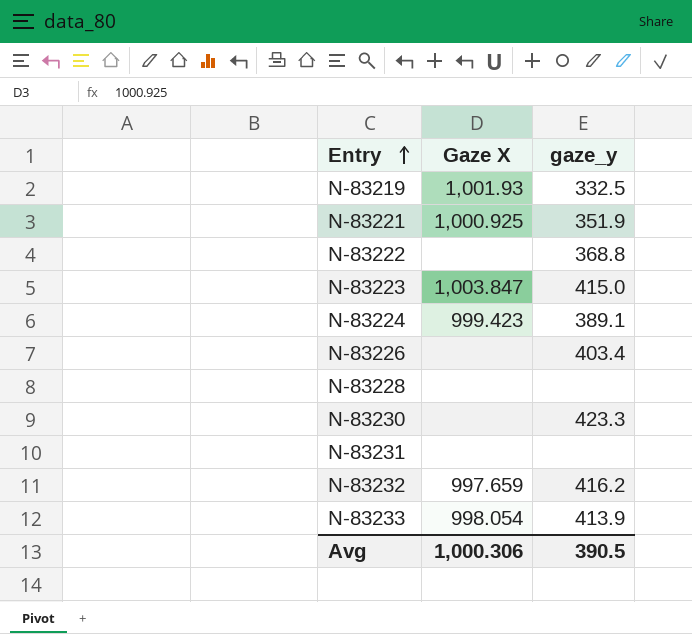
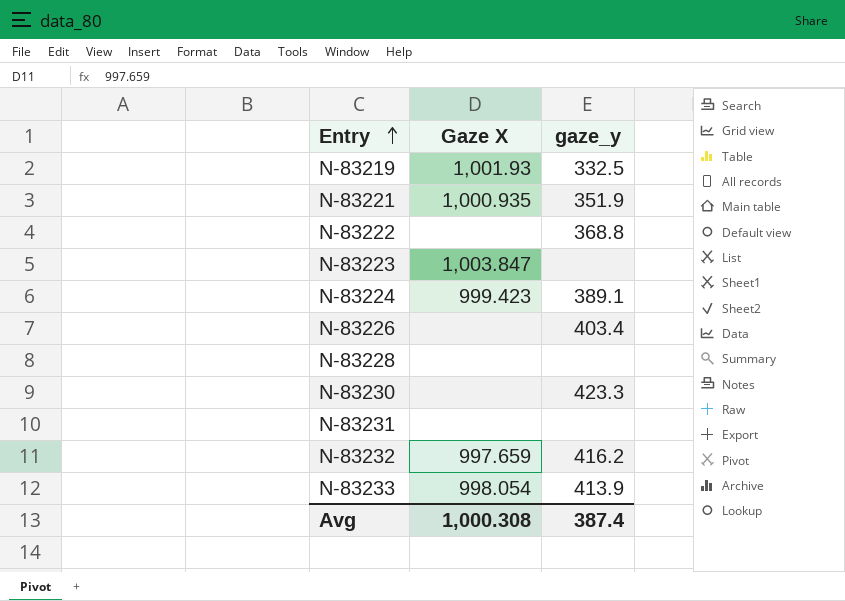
N-83221 | Gaze X: 1,000.925 -> 1,000.935
N-83223 | gaze_y: 415.0 -> none
Avg | Gaze X: 1,000.306 -> 1,000.308
Avg | gaze_y: 390.5 -> 387.4

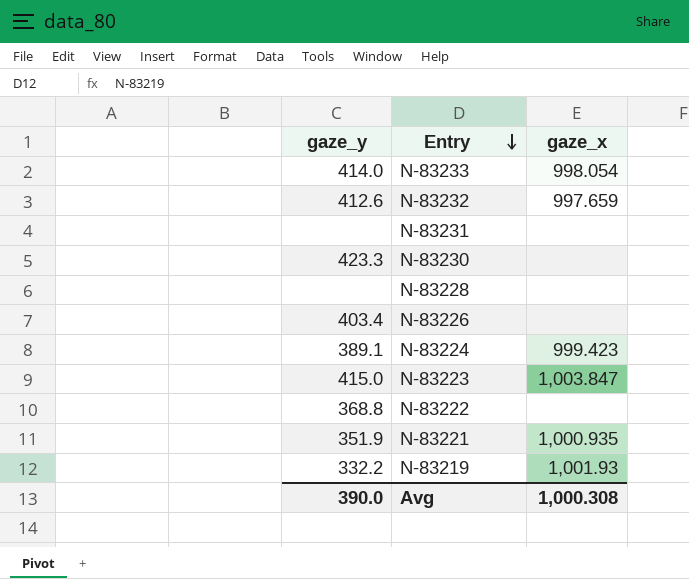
row order: Entry ascending -> Entry descending
column gaze_y | position: 3 -> 1
column name: Gaze X -> gaze_x
N-83233 | gaze_y: 413.9 -> 414.0
N-83232 | gaze_y: 416.2 -> 412.6
N-83223 | gaze_y: none -> 415.0
N-83219 | gaze_y: 332.5 -> 332.2
Avg | gaze_y: 387.4 -> 390.0

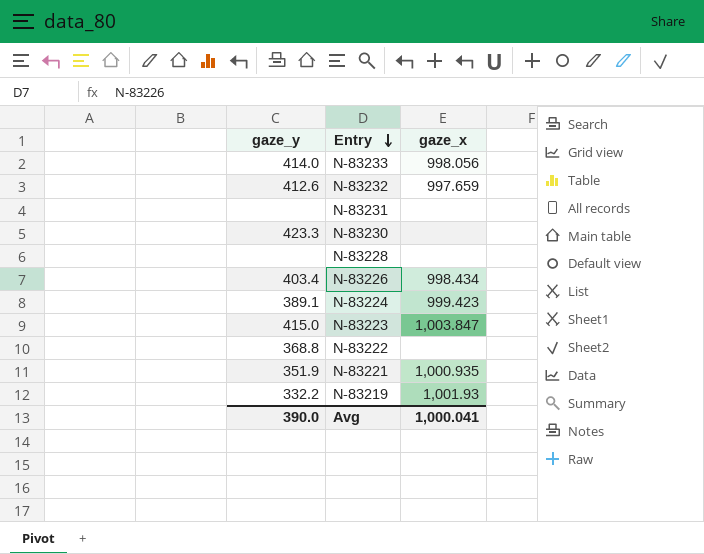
N-83233 | gaze_x: 998.054 -> 998.056
N-83226 | gaze_x: none -> 998.434
Avg | gaze_x: 1,000.308 -> 1,000.041

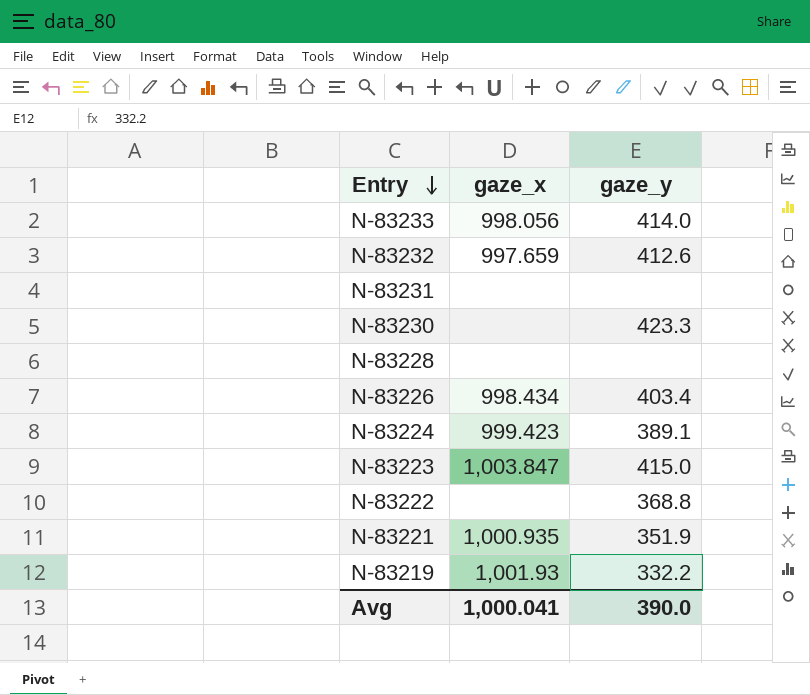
column gaze_y | position: 1 -> 3

